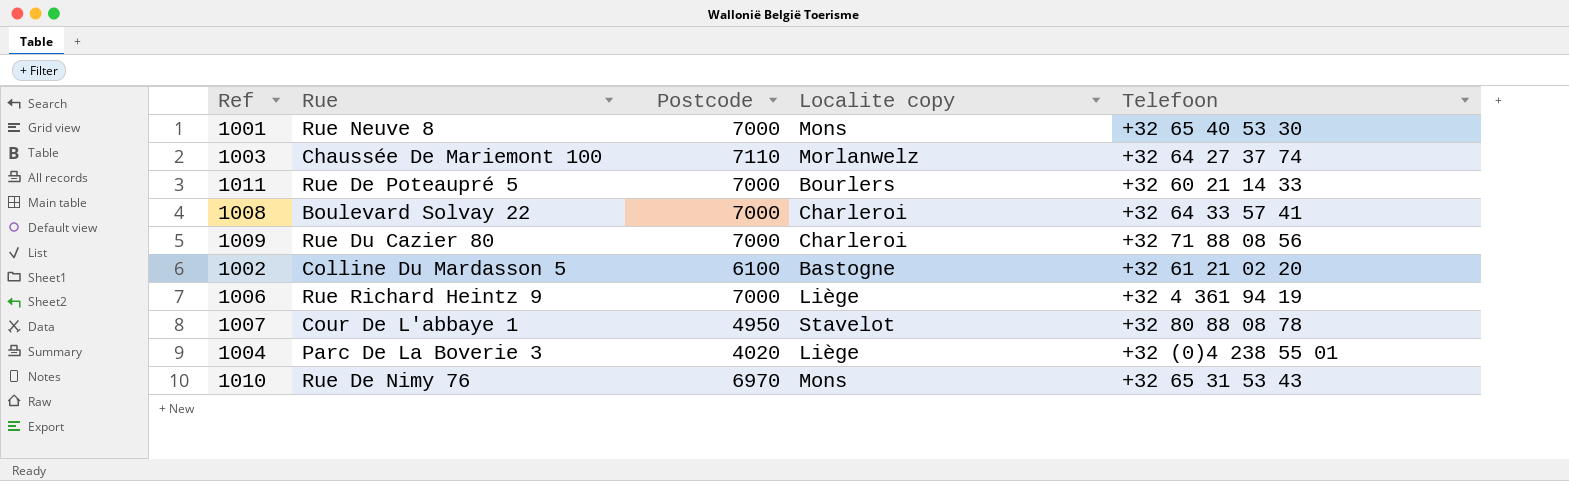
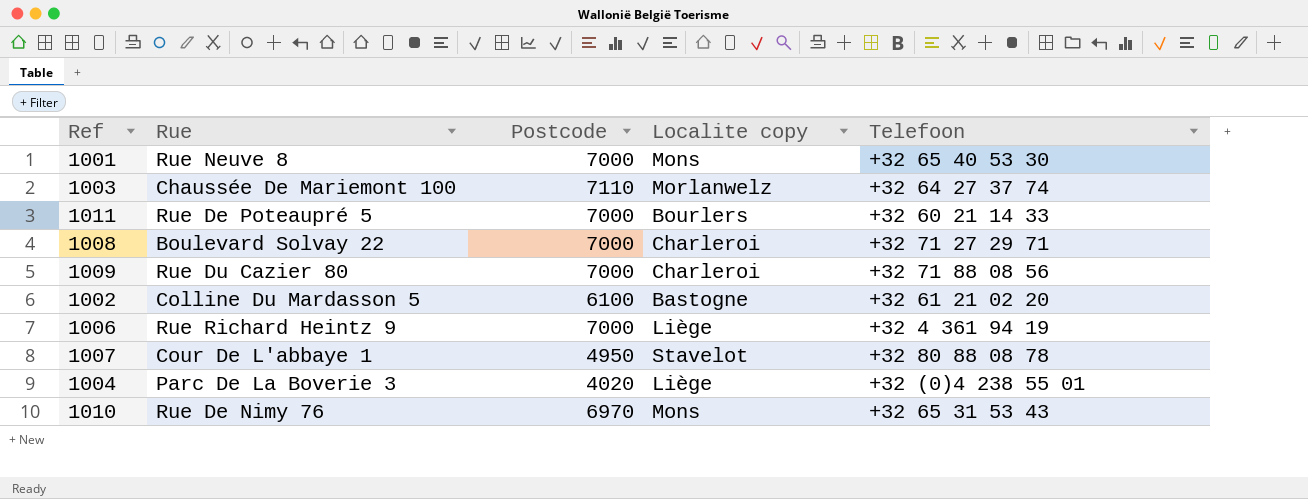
1008 | Telefoon: +32 64 33 57 41 -> +32 71 27 29 71

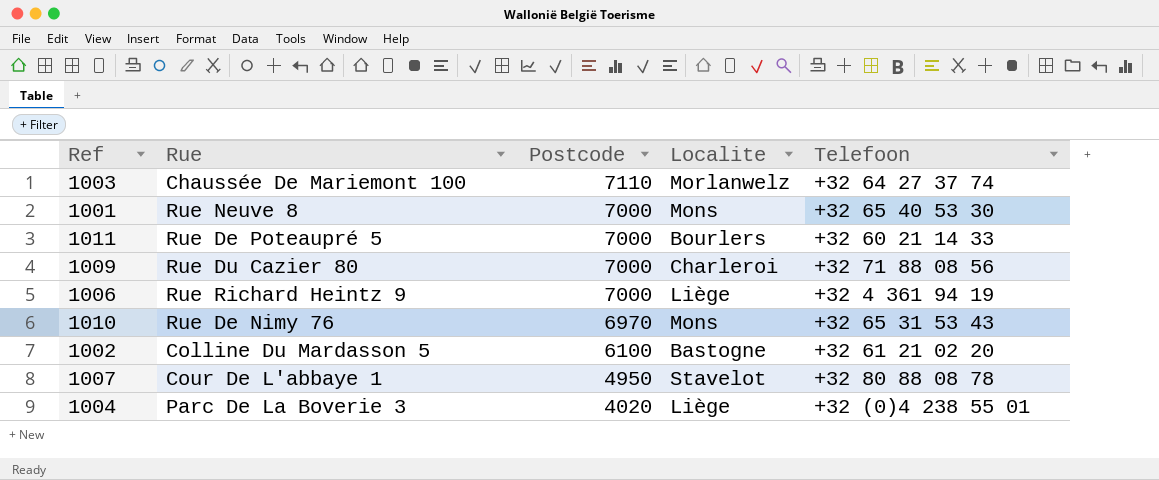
row order: none -> Postcode descending
column name: Localite copy -> Localite
row 1008: Boulevard Solvay 22 | 7000 | Charleroi | +32 71 27 29 71 -> none

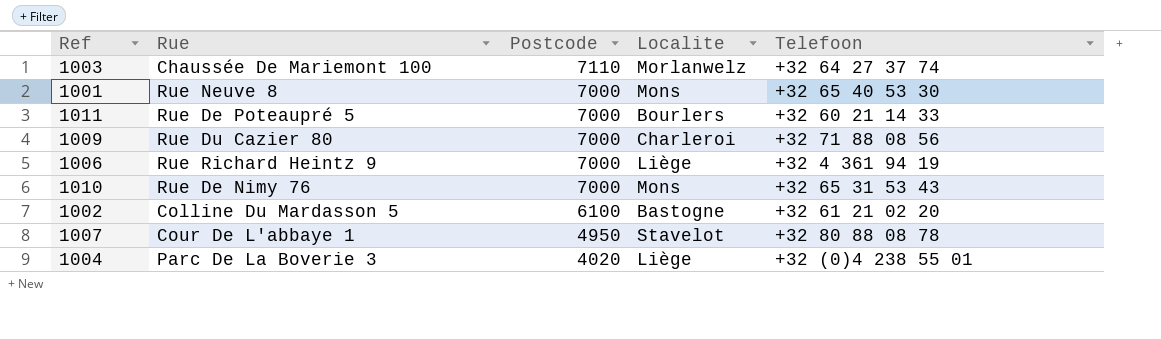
1010 | Postcode: 6970 -> 7000

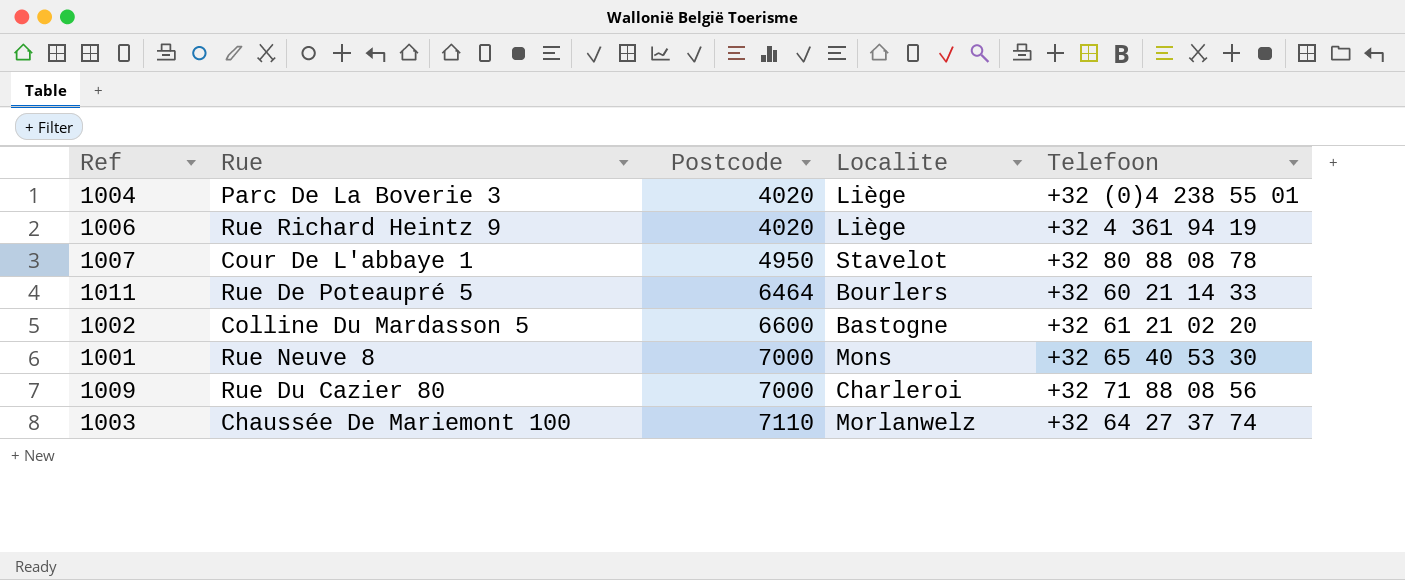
row order: Postcode descending -> Postcode ascending
row 1010: Rue De Nimy 76 | 7000 | Mons | +32 65 31 53 43 -> none
1006 | Postcode: 7000 -> 4020
1011 | Postcode: 7000 -> 6464
1002 | Postcode: 6100 -> 6600

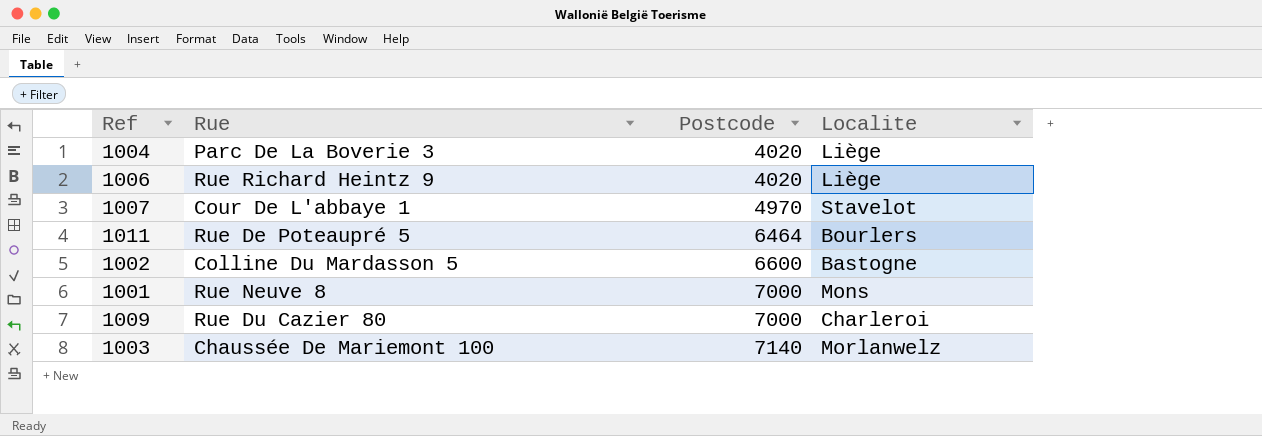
column Telefoon | position: 5 -> none
1007 | Postcode: 4950 -> 4970
1003 | Postcode: 7110 -> 7140

